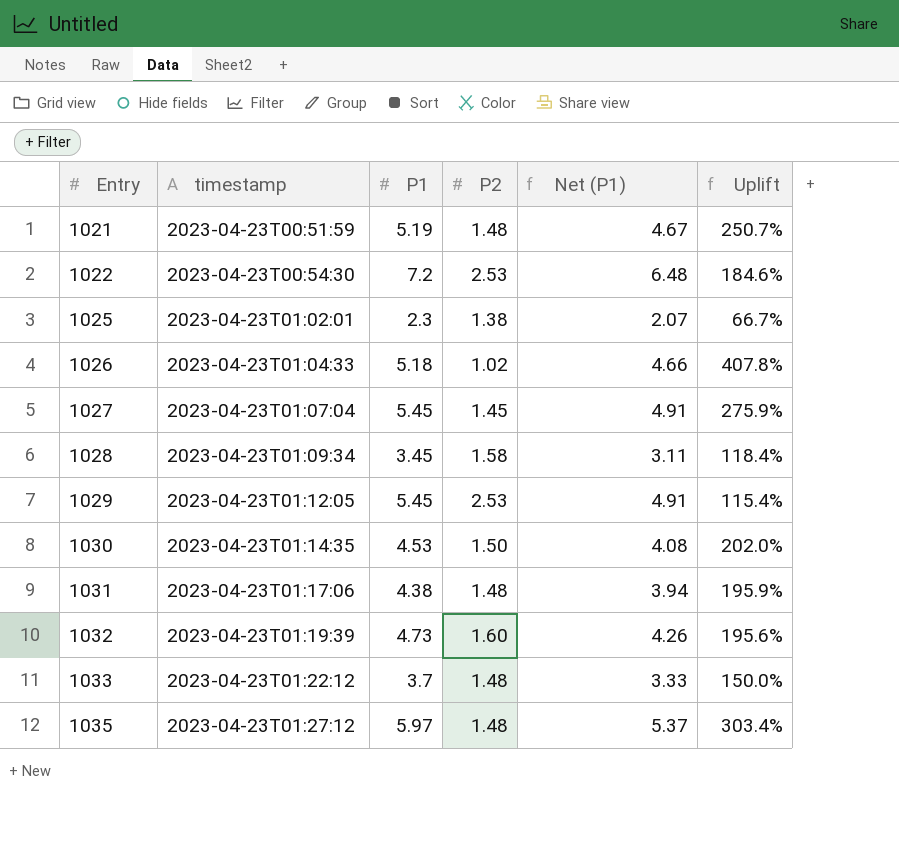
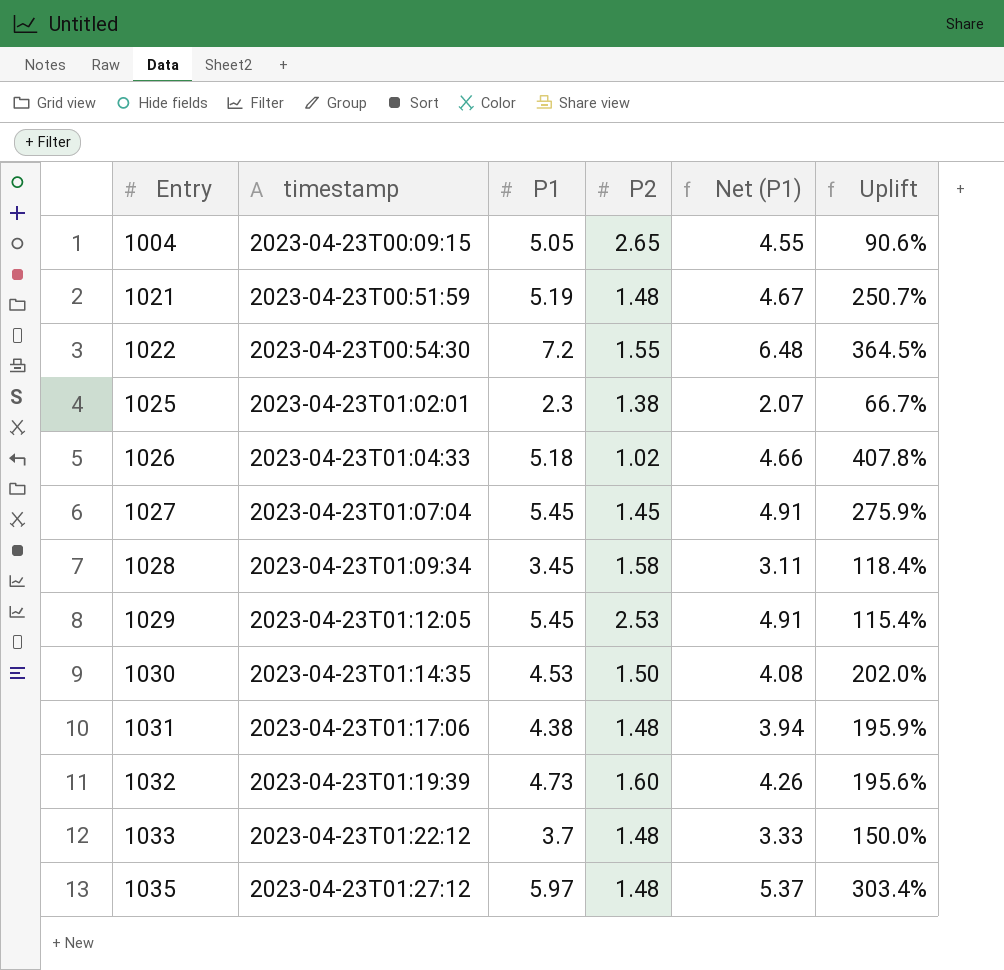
row 1004: none -> 2023-04-23T00:09:15 | 5.05 | 2.65 | 4.55 | 90.6%
1022 | P2: 2.53 -> 1.55
1022 | Uplift: 184.6% -> 364.5%

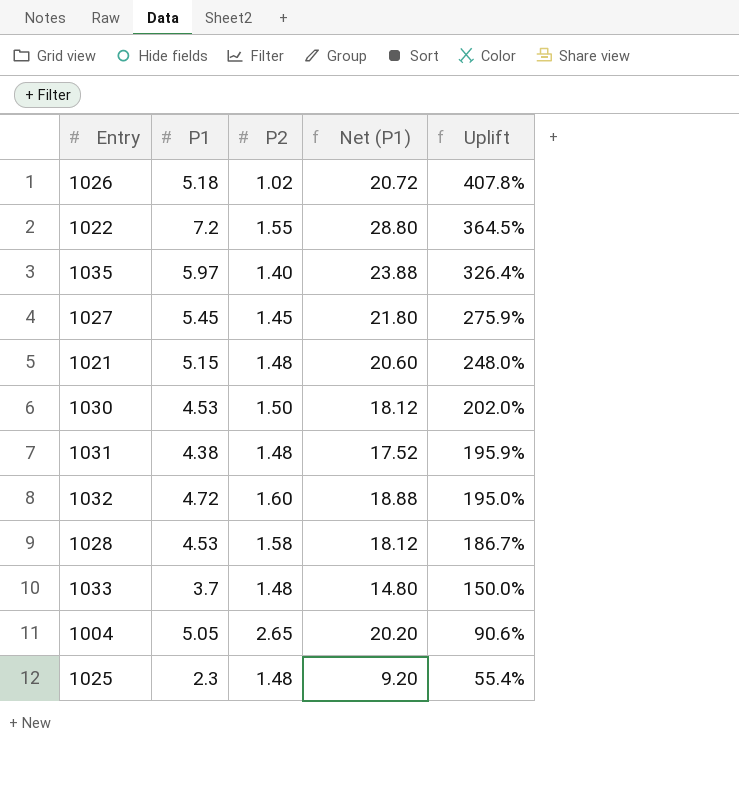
row order: Entry ascending -> Uplift descending
column timestamp | position: 2 -> none
column Net (P1) | formula: [P1] * 0.9 -> [P1] * 4
row 1029: 2023-04-23T01:12:05 | 5.45 | 2.53 | 4.91 | 115.4% -> none
1035 | P2: 1.48 -> 1.40
1035 | Uplift: 303.4% -> 326.4%
1021 | P1: 5.19 -> 5.15
1021 | Uplift: 250.7% -> 248.0%
1032 | P1: 4.73 -> 4.72
1032 | Uplift: 195.6% -> 195.0%
1028 | P1: 3.45 -> 4.53
1028 | Uplift: 118.4% -> 186.7%
1025 | P2: 1.38 -> 1.48
1025 | Uplift: 66.7% -> 55.4%

